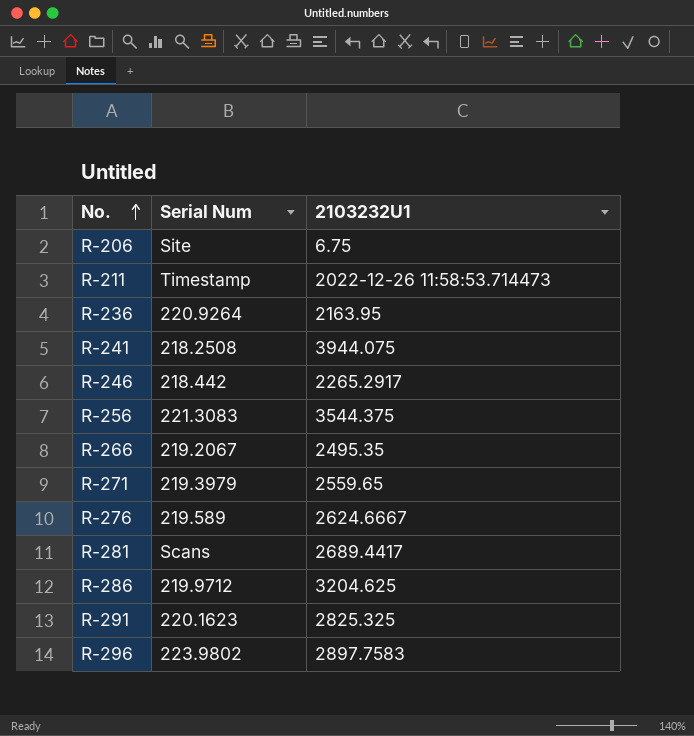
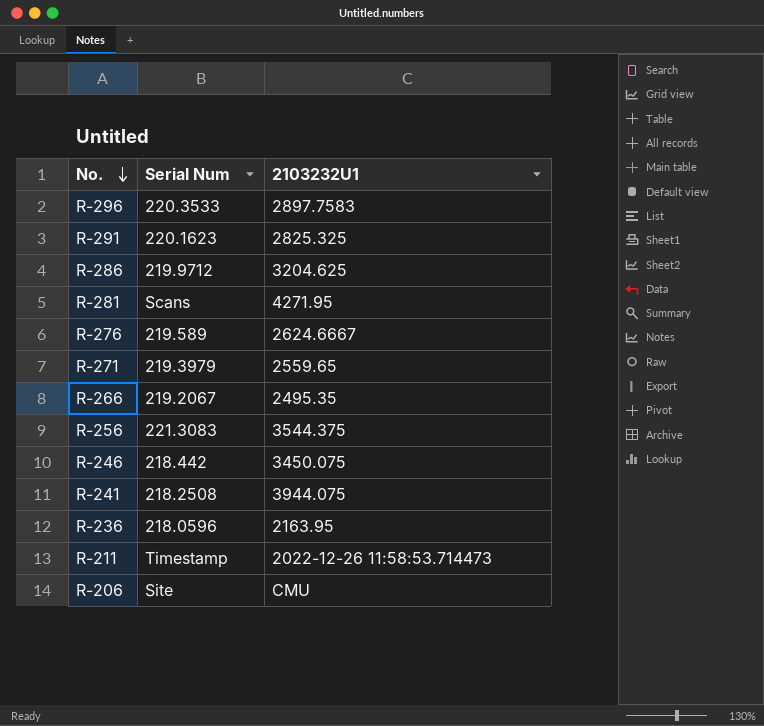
row order: No. ascending -> No. descending
R-296 | Serial Num: 223.9802 -> 220.3533
R-281 | 2103232U1: 2689.4417 -> 4271.95
R-246 | 2103232U1: 2265.2917 -> 3450.075
R-236 | Serial Num: 220.9264 -> 218.0596
R-206 | 2103232U1: 6.75 -> CMU

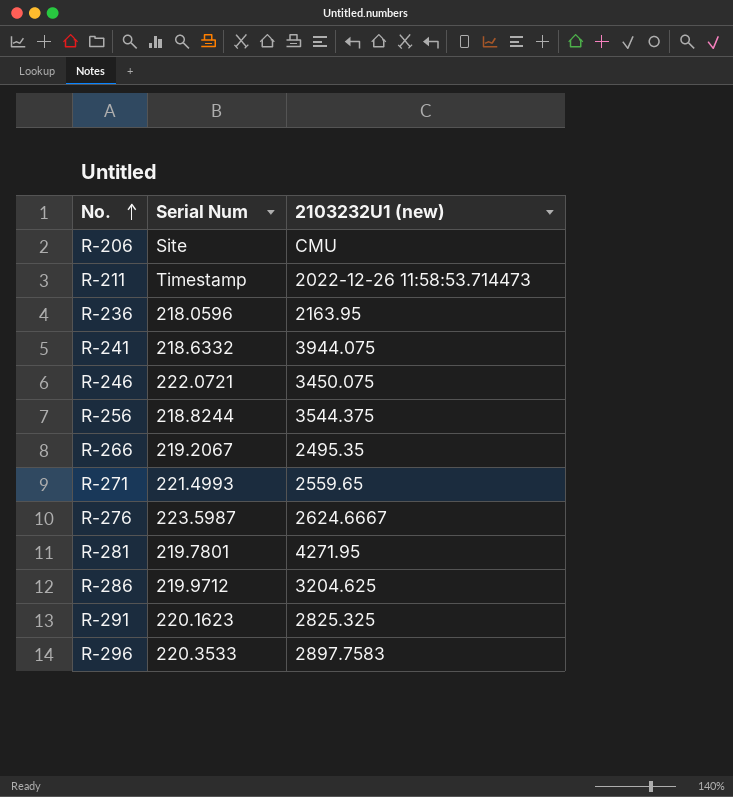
row order: No. descending -> No. ascending
column name: 2103232U1 -> 2103232U1 (new)
R-241 | Serial Num: 218.2508 -> 218.6332
R-246 | Serial Num: 218.442 -> 222.0721
R-256 | Serial Num: 221.3083 -> 218.8244
R-271 | Serial Num: 219.3979 -> 221.4993
R-276 | Serial Num: 219.589 -> 223.5987
R-281 | Serial Num: Scans -> 219.7801

